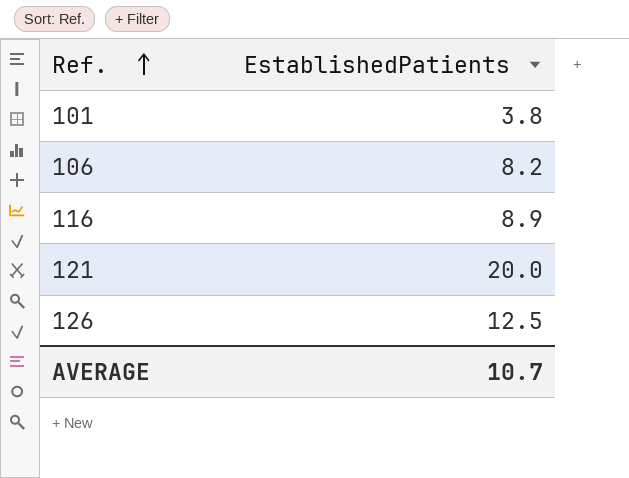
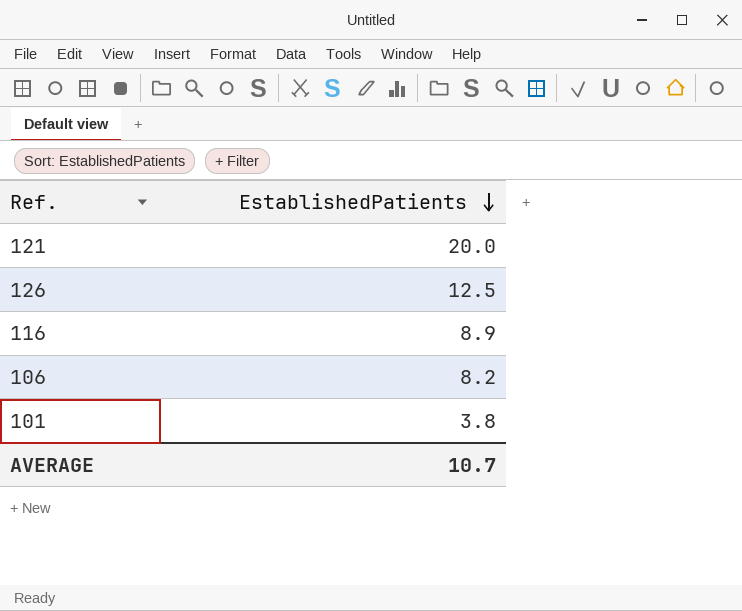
row order: Ref. ascending -> EstablishedPatients descending

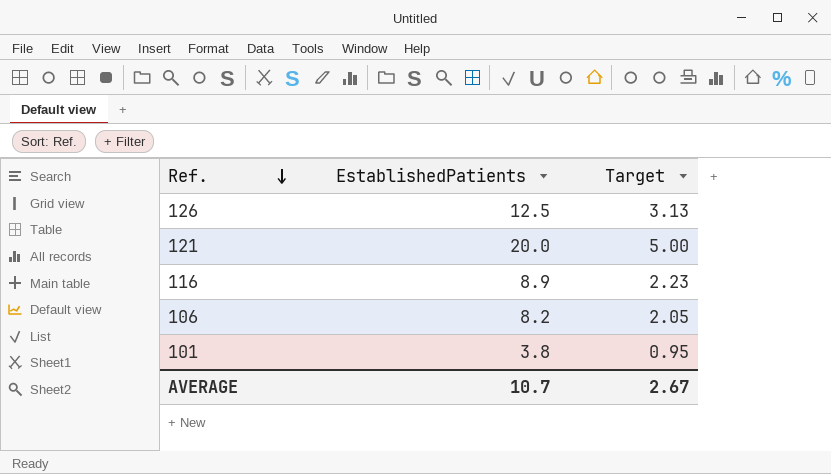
row order: EstablishedPatients descending -> Ref. descending
column Target | formula: none -> [EstablishedPatients] * 0.25

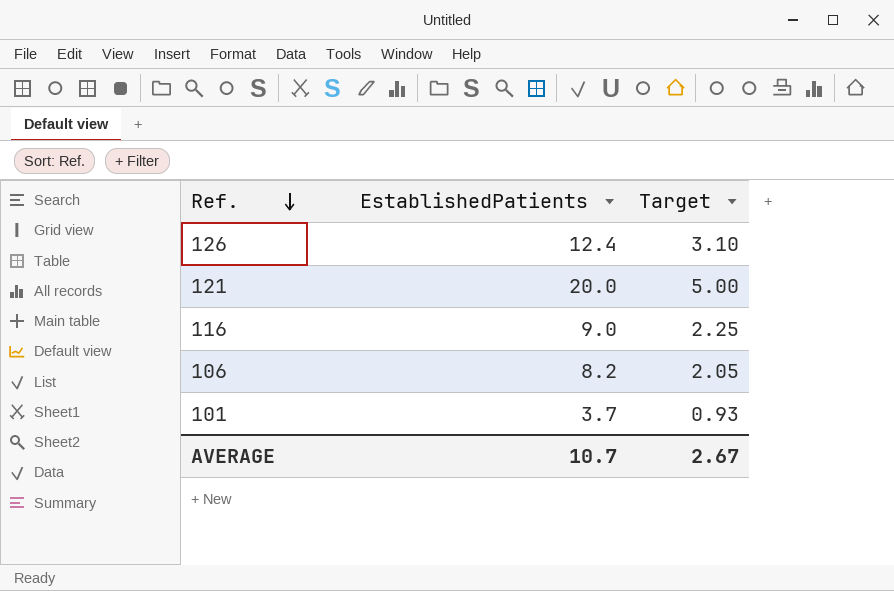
126 | EstablishedPatients: 12.5 -> 12.4
126 | Target: 3.13 -> 3.10
116 | EstablishedPatients: 8.9 -> 9.0
116 | Target: 2.23 -> 2.25
101 | EstablishedPatients: 3.8 -> 3.7
101 | Target: 0.95 -> 0.93

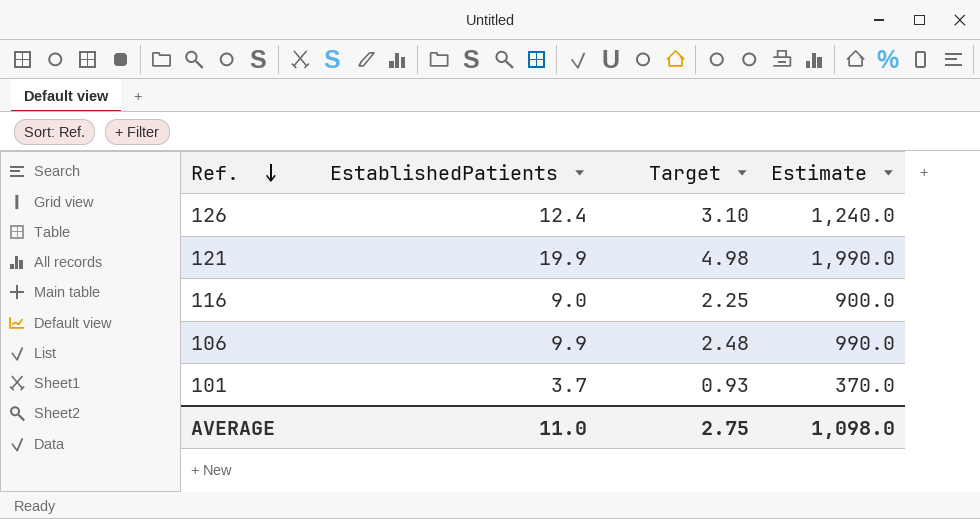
column Estimate | formula: none -> [EstablishedPatients] * 100
121 | EstablishedPatients: 20.0 -> 19.9
121 | Target: 5.00 -> 4.98
106 | EstablishedPatients: 8.2 -> 9.9
106 | Target: 2.05 -> 2.48
AVERAGE | EstablishedPatients: 10.7 -> 11.0
AVERAGE | Target: 2.67 -> 2.75

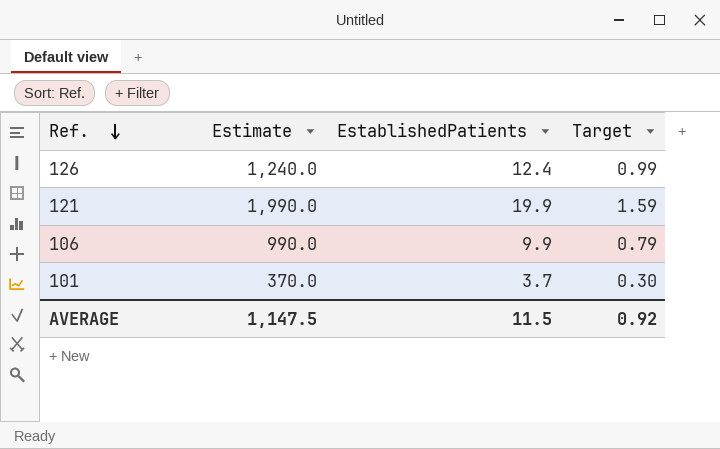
column Estimate | position: 4 -> 2
column Target | formula: [EstablishedPatients] * 0.25 -> [EstablishedPatients] * 0.08
row 116: 9.0 | 2.25 | 900.0 -> none
AVERAGE | Estimate: 1,098.0 -> 1,147.5
AVERAGE | EstablishedPatients: 11.0 -> 11.5
AVERAGE | Target: 2.75 -> 0.92

